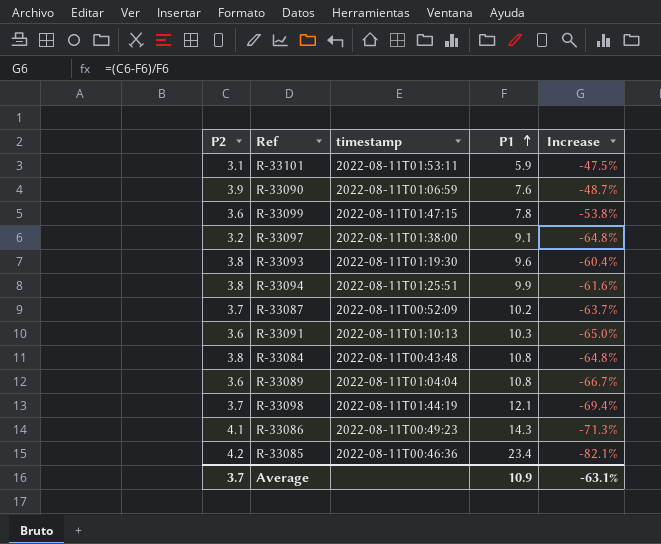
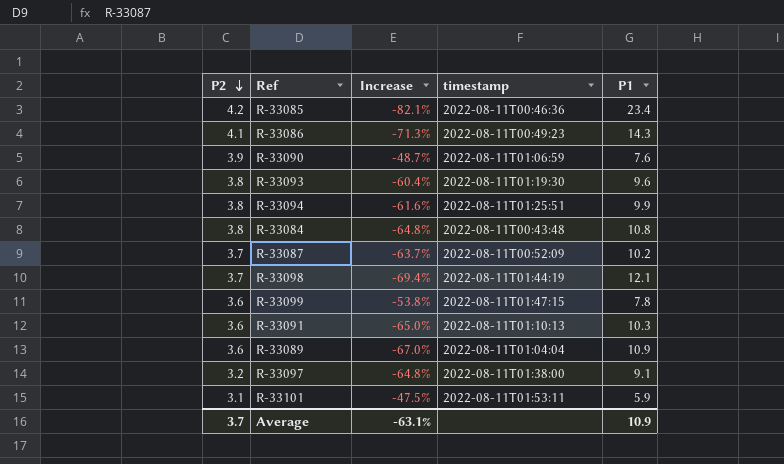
row order: P1 ascending -> P2 descending
column Increase | position: 5 -> 3
R-33089 | Increase: -66.7% -> -67.0%
R-33089 | P1: 10.8 -> 10.9

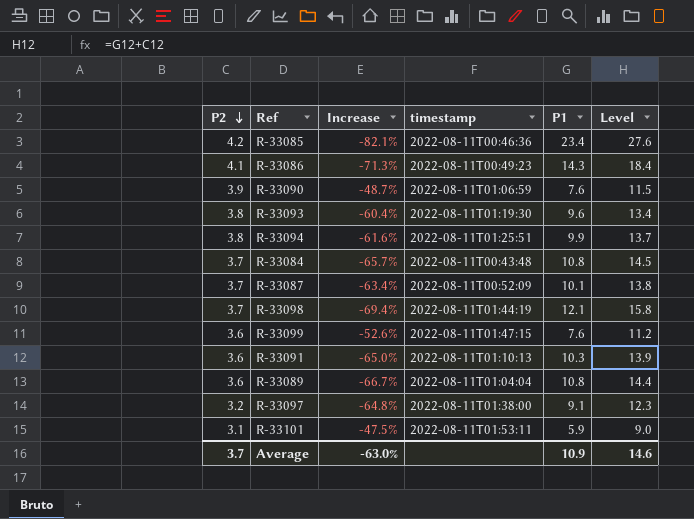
column Level | formula: none -> [P2] + [P1]
R-33084 | P2: 3.8 -> 3.7
R-33084 | Increase: -64.8% -> -65.7%
R-33087 | Increase: -63.7% -> -63.4%
R-33087 | P1: 10.2 -> 10.1
R-33099 | Increase: -53.8% -> -52.6%
R-33099 | P1: 7.8 -> 7.6
R-33089 | Increase: -67.0% -> -66.7%
R-33089 | P1: 10.9 -> 10.8
Average | Increase: -63.1% -> -63.0%

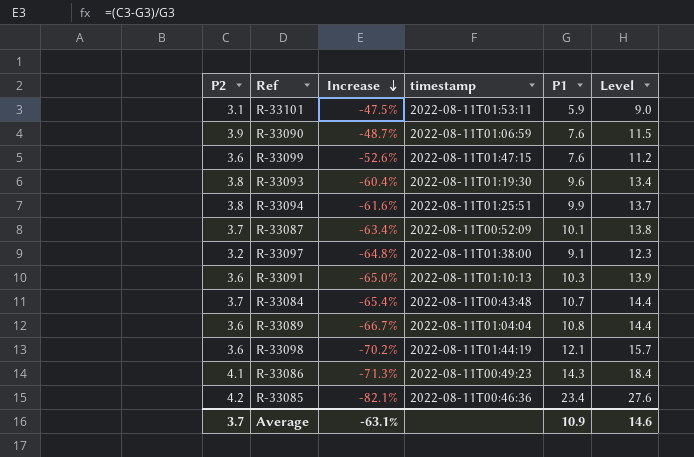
row order: P2 descending -> Increase descending
R-33084 | Increase: -65.7% -> -65.4%
R-33084 | P1: 10.8 -> 10.7
R-33084 | Level: 14.5 -> 14.4
R-33098 | P2: 3.7 -> 3.6
R-33098 | Increase: -69.4% -> -70.2%
R-33098 | Level: 15.8 -> 15.7
Average | Increase: -63.0% -> -63.1%

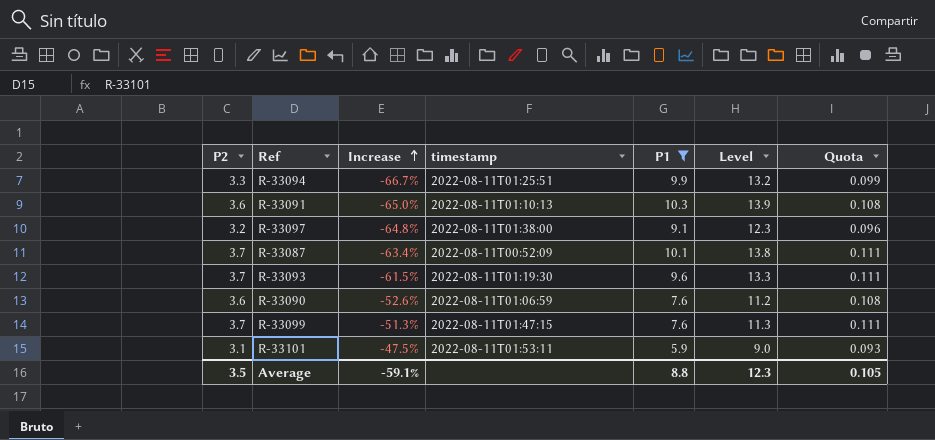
filter: none -> P1 <= 10.3
row order: Increase descending -> Increase ascending
column Quota | formula: none -> [P2] * 0.03
R-33094 | P2: 3.8 -> 3.3
R-33094 | Increase: -61.6% -> -66.7%
R-33094 | Level: 13.7 -> 13.2
R-33093 | P2: 3.8 -> 3.7
R-33093 | Increase: -60.4% -> -61.5%
R-33093 | Level: 13.4 -> 13.3
R-33090 | P2: 3.9 -> 3.6
R-33090 | Increase: -48.7% -> -52.6%
R-33090 | Level: 11.5 -> 11.2
R-33099 | P2: 3.6 -> 3.7
R-33099 | Increase: -52.6% -> -51.3%
R-33099 | Level: 11.2 -> 11.3
Average | P2: 3.7 -> 3.5
Average | Increase: -63.1% -> -59.1%
Average | P1: 10.9 -> 8.8
Average | Level: 14.6 -> 12.3

